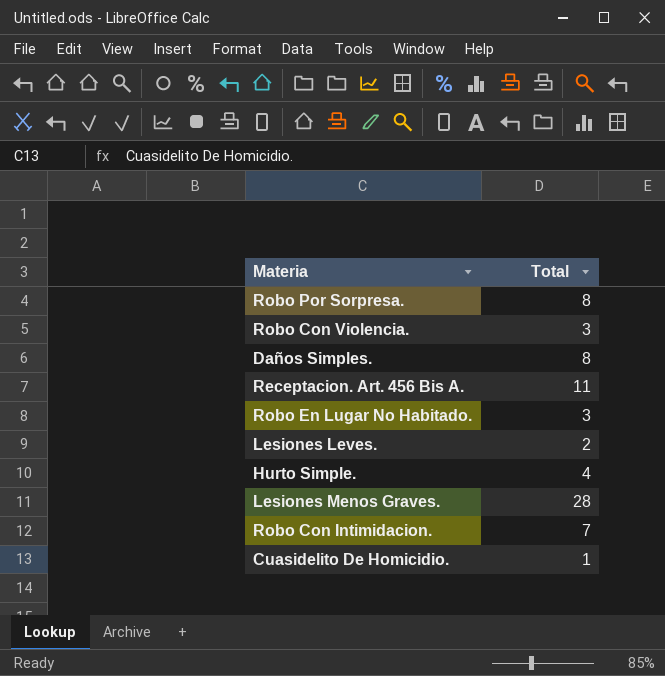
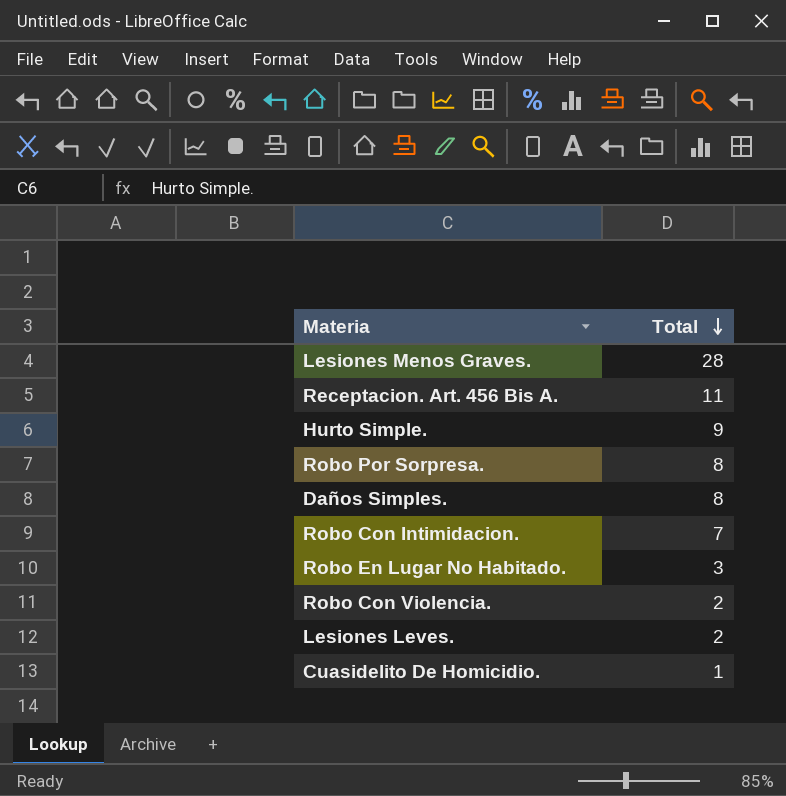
row order: none -> Total descending
Hurto Simple. | Total: 4 -> 9
Robo Con Violencia. | Total: 3 -> 2

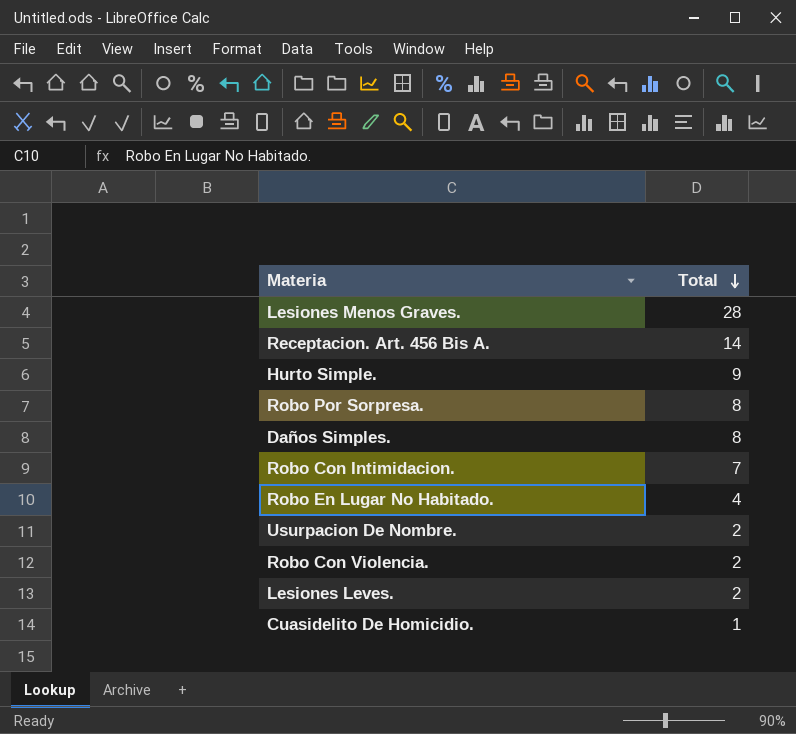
Receptacion. Art. 456 Bis A. | Total: 11 -> 14
Robo En Lugar No Habitado. | Total: 3 -> 4
row Usurpacion De Nombre.: none -> 2

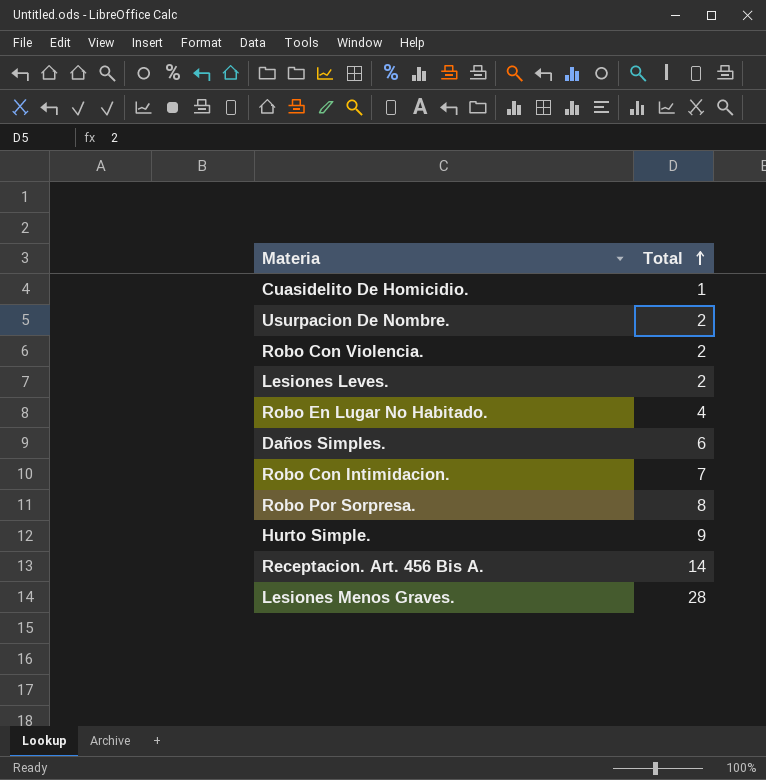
row order: Total descending -> Total ascending
Daños Simples. | Total: 8 -> 6

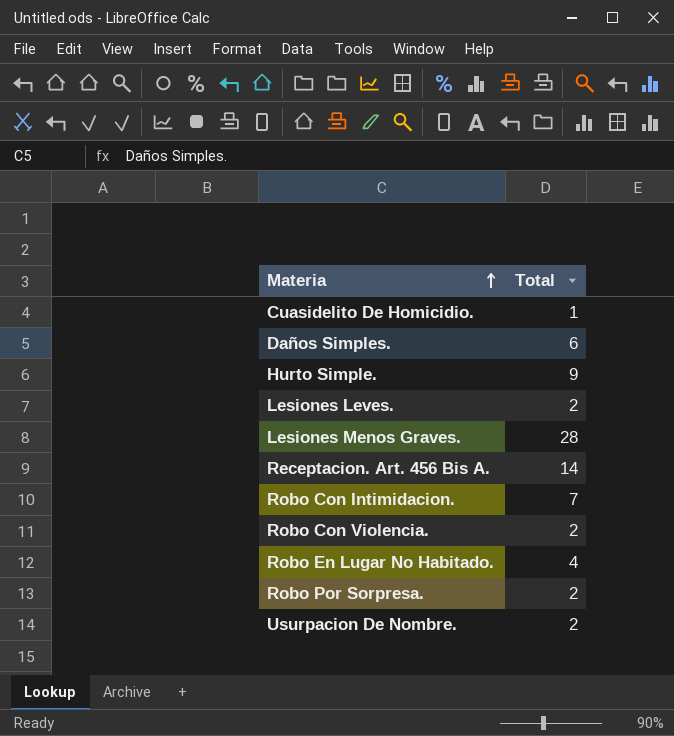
row order: Total ascending -> Materia ascending
Robo Por Sorpresa. | Total: 8 -> 2

